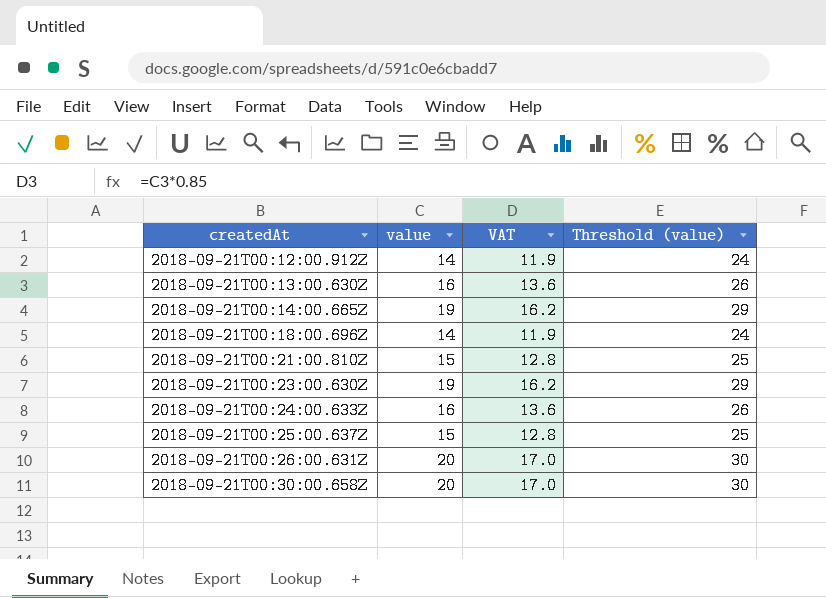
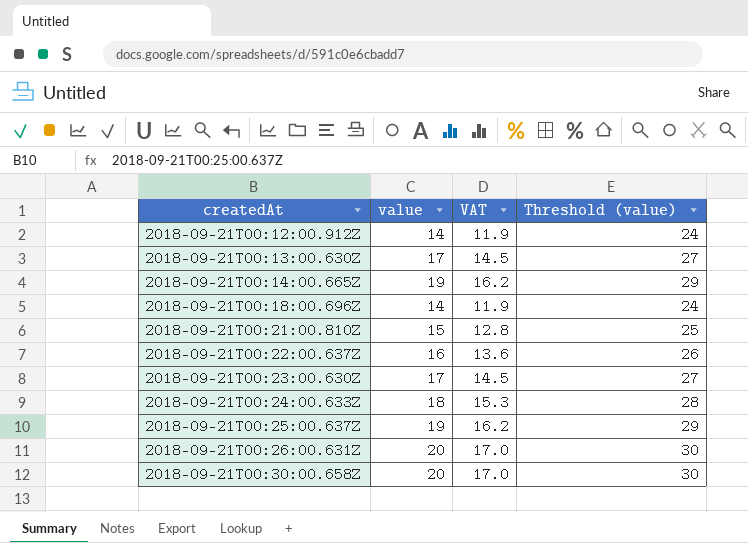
2018-09-21T00:13:00.630Z | value: 16 -> 17
2018-09-21T00:13:00.630Z | VAT: 13.6 -> 14.5
2018-09-21T00:13:00.630Z | Threshold (value): 26 -> 27
row 2018-09-21T00:22:00.637Z: none -> 16 | 13.6 | 26
2018-09-21T00:23:00.630Z | value: 19 -> 17
2018-09-21T00:23:00.630Z | VAT: 16.2 -> 14.5
2018-09-21T00:23:00.630Z | Threshold (value): 29 -> 27
2018-09-21T00:24:00.633Z | value: 16 -> 18
2018-09-21T00:24:00.633Z | VAT: 13.6 -> 15.3
2018-09-21T00:24:00.633Z | Threshold (value): 26 -> 28
2018-09-21T00:25:00.637Z | value: 15 -> 19
2018-09-21T00:25:00.637Z | VAT: 12.8 -> 16.2
2018-09-21T00:25:00.637Z | Threshold (value): 25 -> 29

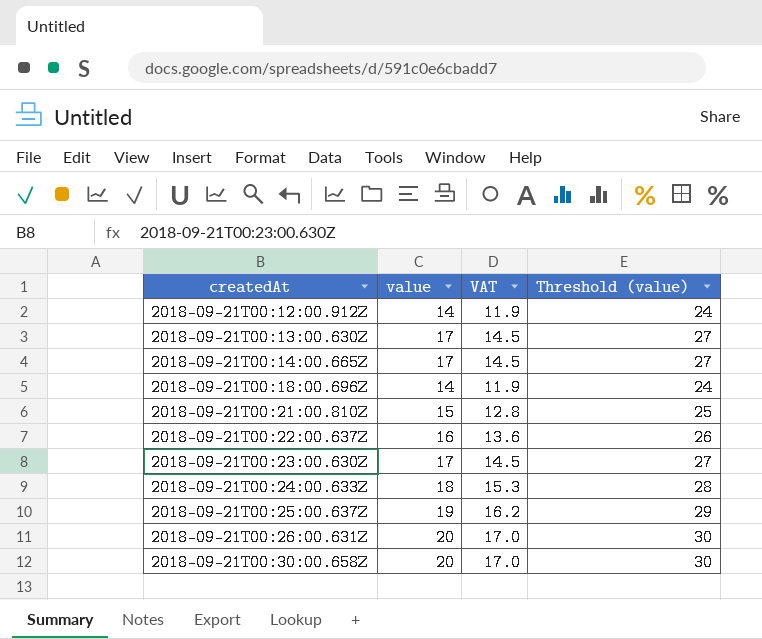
2018-09-21T00:14:00.665Z | value: 19 -> 17
2018-09-21T00:14:00.665Z | VAT: 16.2 -> 14.5
2018-09-21T00:14:00.665Z | Threshold (value): 29 -> 27

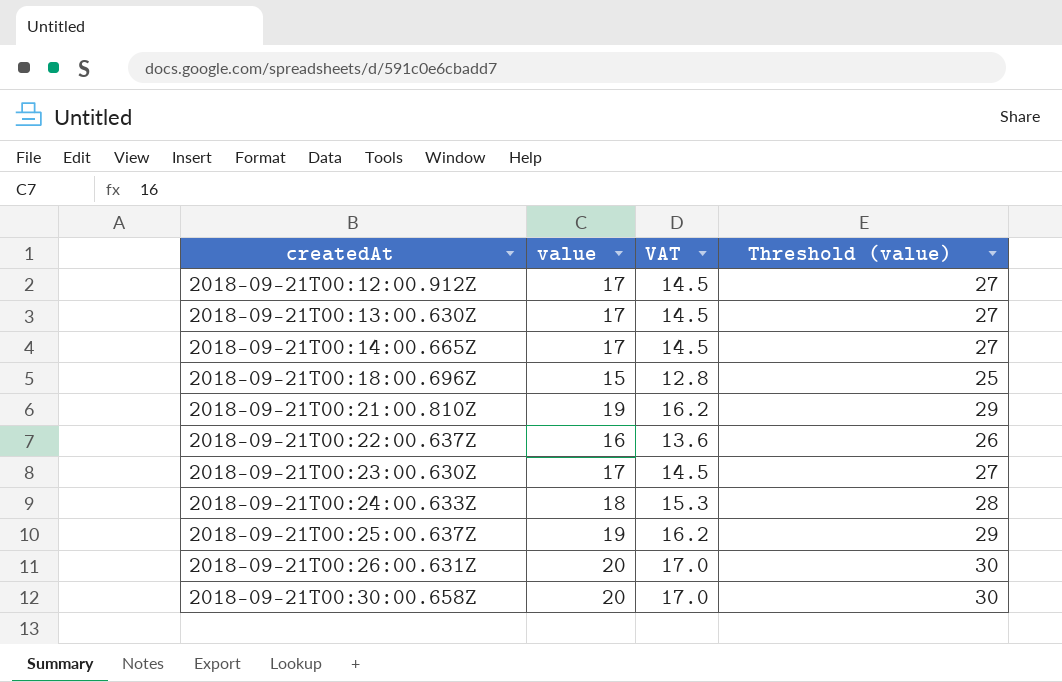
2018-09-21T00:12:00.912Z | value: 14 -> 17
2018-09-21T00:12:00.912Z | VAT: 11.9 -> 14.5
2018-09-21T00:12:00.912Z | Threshold (value): 24 -> 27
2018-09-21T00:18:00.696Z | value: 14 -> 15
2018-09-21T00:18:00.696Z | VAT: 11.9 -> 12.8
2018-09-21T00:18:00.696Z | Threshold (value): 24 -> 25
2018-09-21T00:21:00.810Z | value: 15 -> 19
2018-09-21T00:21:00.810Z | VAT: 12.8 -> 16.2
2018-09-21T00:21:00.810Z | Threshold (value): 25 -> 29

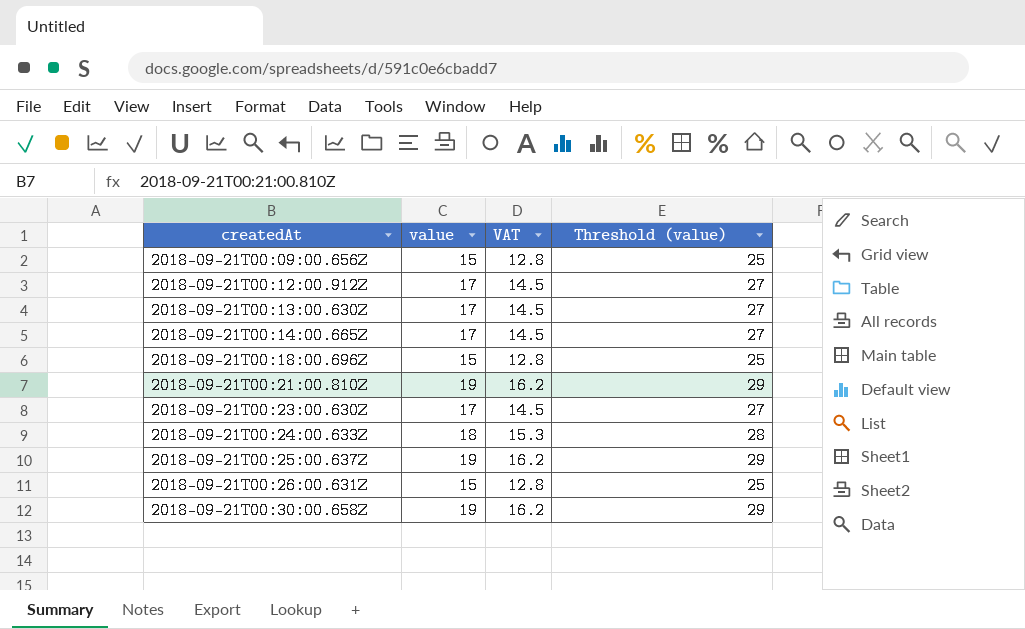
row 2018-09-21T00:22:00.637Z: 16 | 13.6 | 26 -> none
row 2018-09-21T00:09:00.656Z: none -> 15 | 12.8 | 25
2018-09-21T00:26:00.631Z | value: 20 -> 15
2018-09-21T00:26:00.631Z | VAT: 17.0 -> 12.8
2018-09-21T00:26:00.631Z | Threshold (value): 30 -> 25
2018-09-21T00:30:00.658Z | value: 20 -> 19
2018-09-21T00:30:00.658Z | VAT: 17.0 -> 16.2
2018-09-21T00:30:00.658Z | Threshold (value): 30 -> 29

